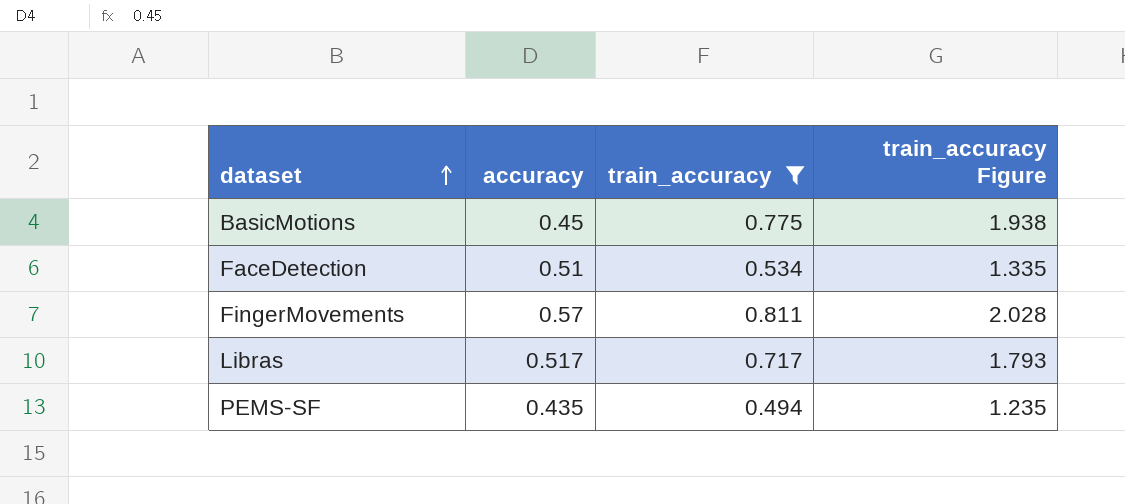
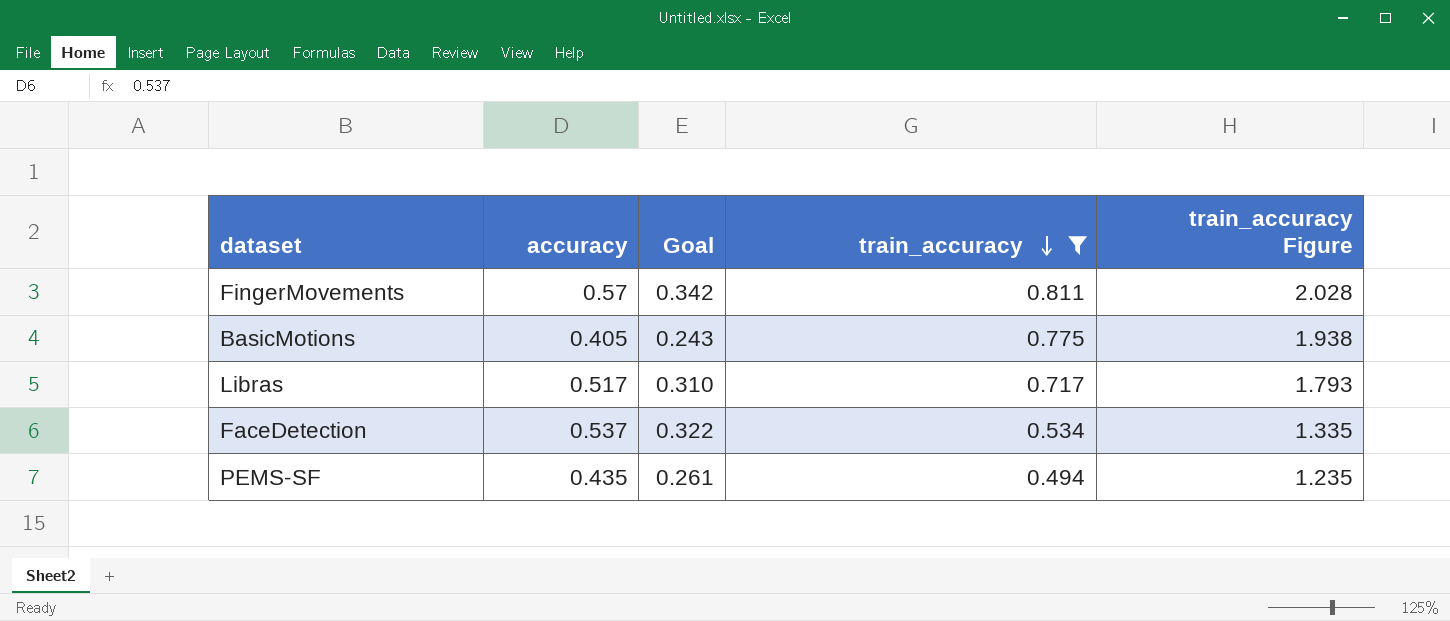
row order: dataset ascending -> train_accuracy descending
column Goal | formula: none -> [accuracy] * 0.6
BasicMotions | accuracy: 0.45 -> 0.405
FaceDetection | accuracy: 0.51 -> 0.537

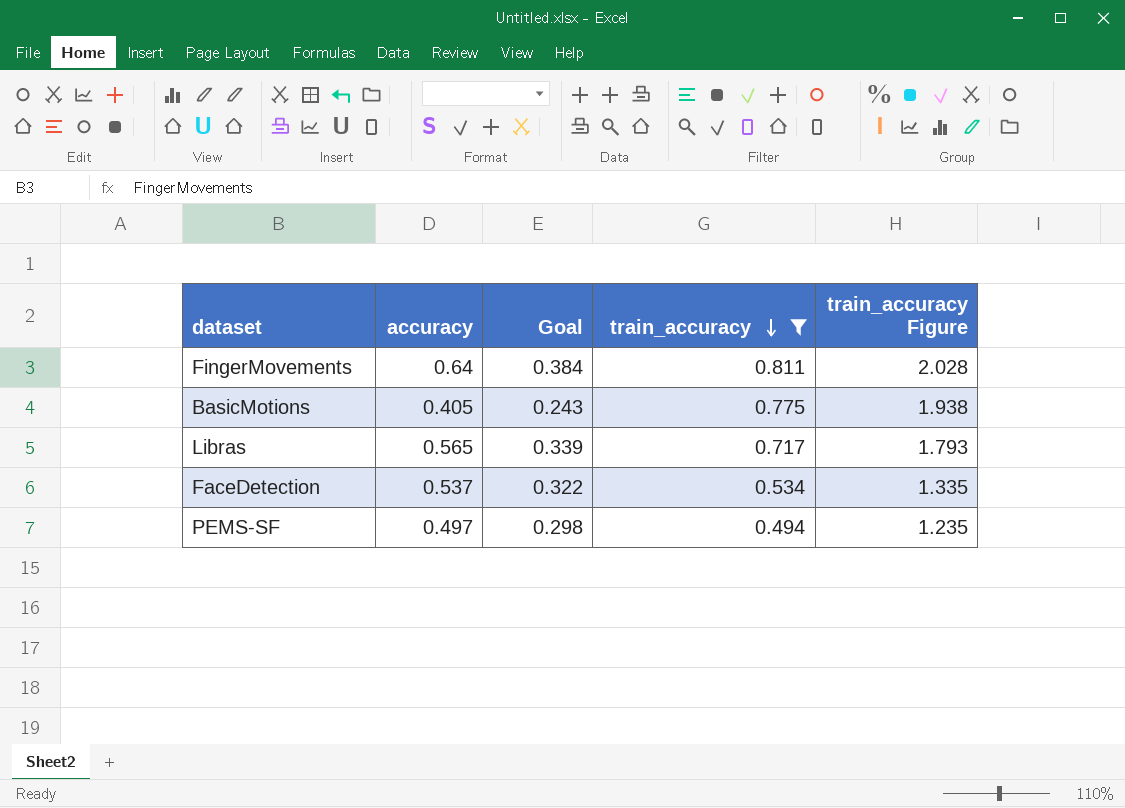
FingerMovements | accuracy: 0.57 -> 0.64
FingerMovements | Goal: 0.342 -> 0.384
Libras | accuracy: 0.517 -> 0.565
Libras | Goal: 0.310 -> 0.339
PEMS-SF | accuracy: 0.435 -> 0.497
PEMS-SF | Goal: 0.261 -> 0.298

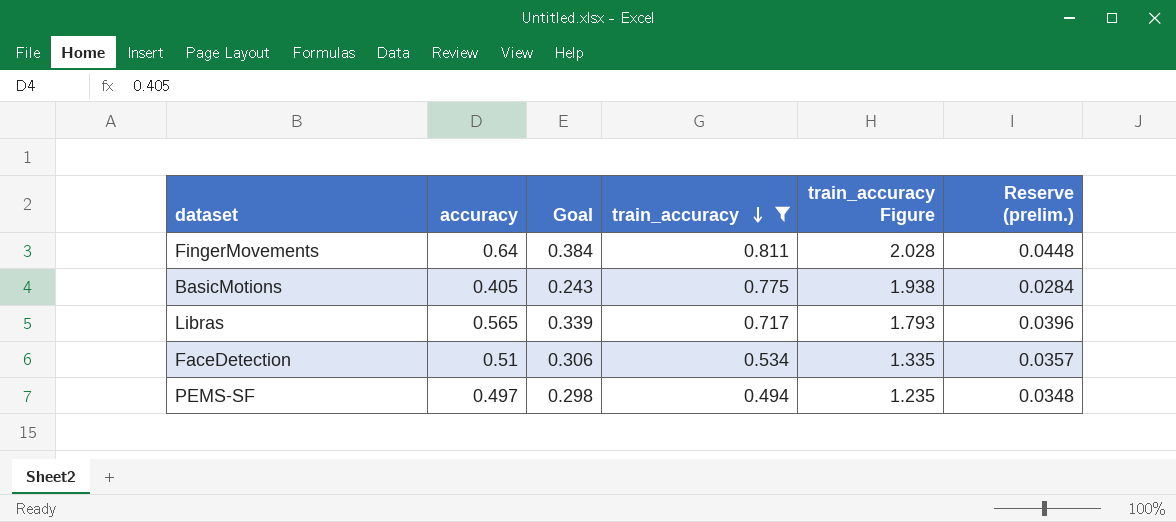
column Reserve (prelim.) | formula: none -> [accuracy] * 0.07
FaceDetection | accuracy: 0.537 -> 0.51
FaceDetection | Goal: 0.322 -> 0.306

